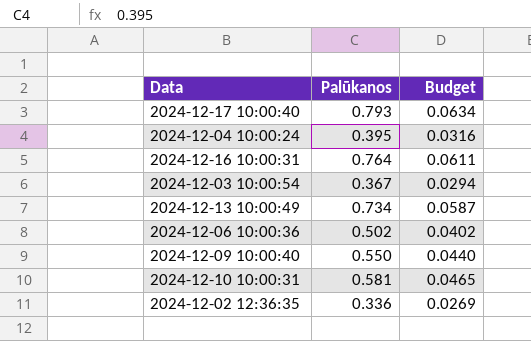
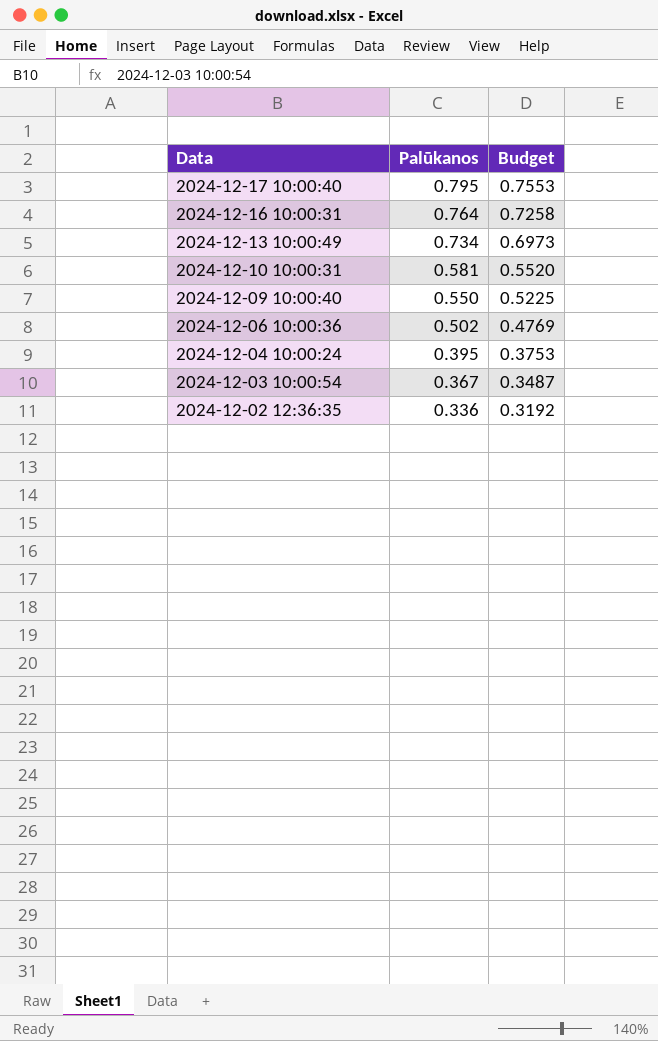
row order: none -> Data descending
column Budget | formula: [Palūkanos] * 0.08 -> [Palūkanos] * 0.95
2024-12-17 10:00:40 | Palūkanos: 0.793 -> 0.795

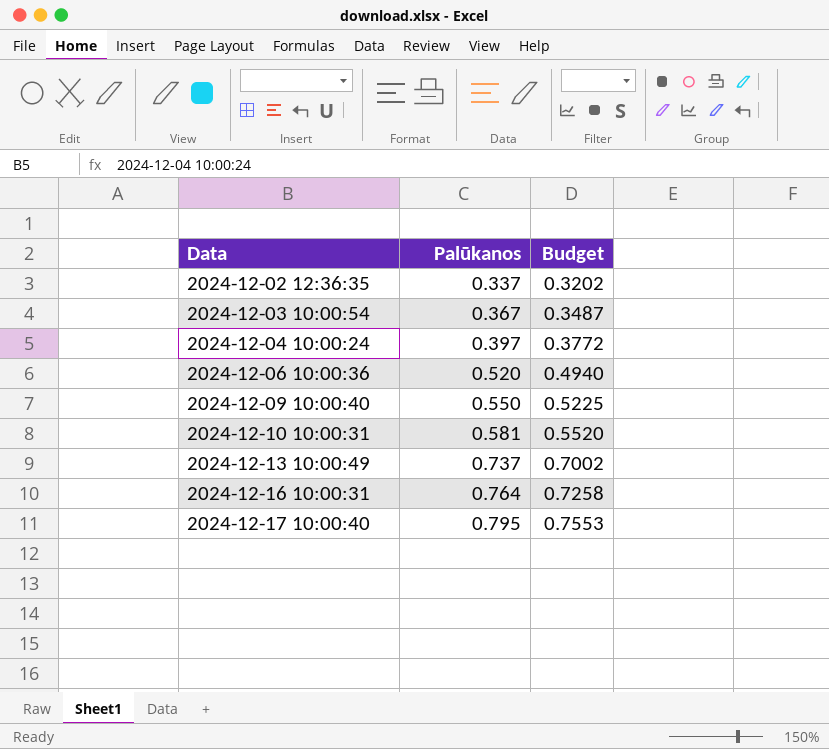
row order: Data descending -> Data ascending
2024-12-02 12:36:35 | Palūkanos: 0.336 -> 0.337
2024-12-02 12:36:35 | Budget: 0.3192 -> 0.3202
2024-12-04 10:00:24 | Palūkanos: 0.395 -> 0.397
2024-12-04 10:00:24 | Budget: 0.3753 -> 0.3772
2024-12-06 10:00:36 | Palūkanos: 0.502 -> 0.520
2024-12-06 10:00:36 | Budget: 0.4769 -> 0.4940
2024-12-13 10:00:49 | Palūkanos: 0.734 -> 0.737
2024-12-13 10:00:49 | Budget: 0.6973 -> 0.7002

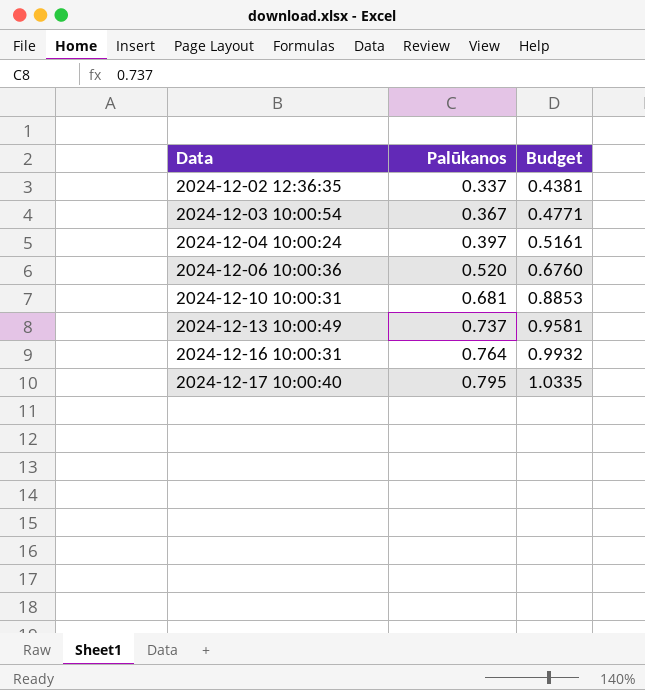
column Budget | formula: [Palūkanos] * 0.95 -> [Palūkanos] * 1.3
row 2024-12-09 10:00:40: 0.550 | 0.5225 -> none
2024-12-10 10:00:31 | Palūkanos: 0.581 -> 0.681

